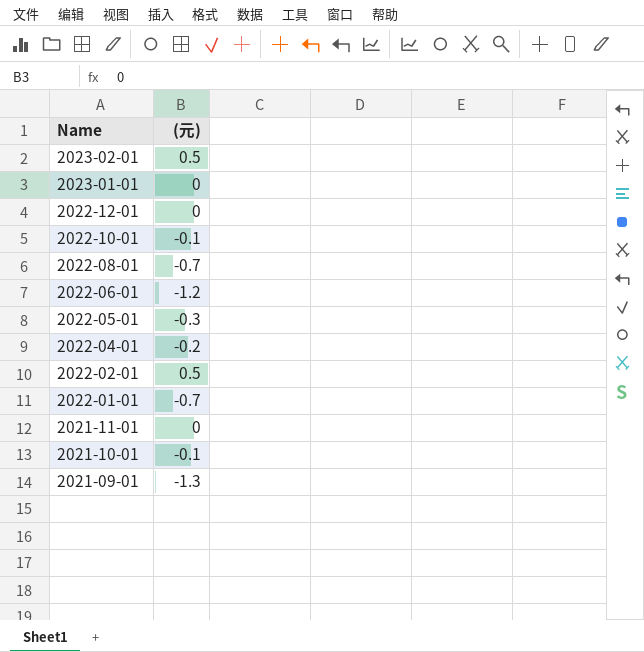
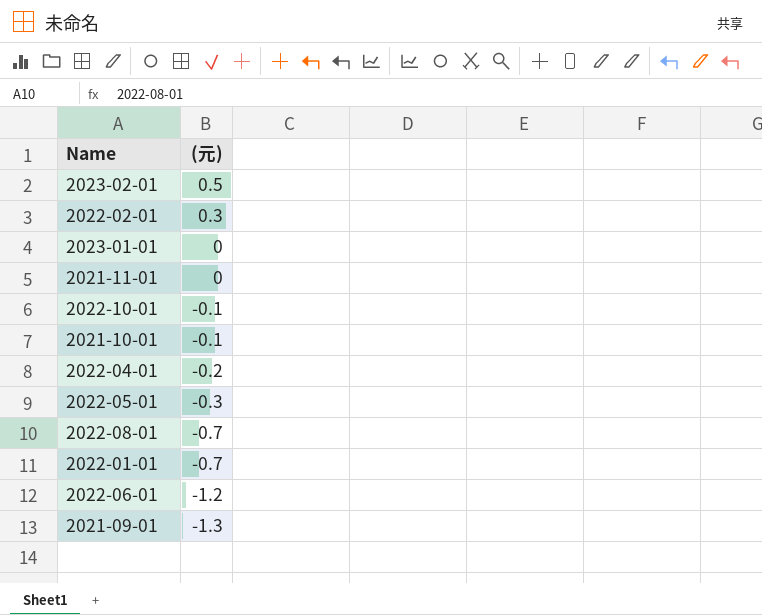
row order: Name descending -> (元) descending
row 2022-12-01: 0 -> none
2022-02-01 | (元): 0.5 -> 0.3

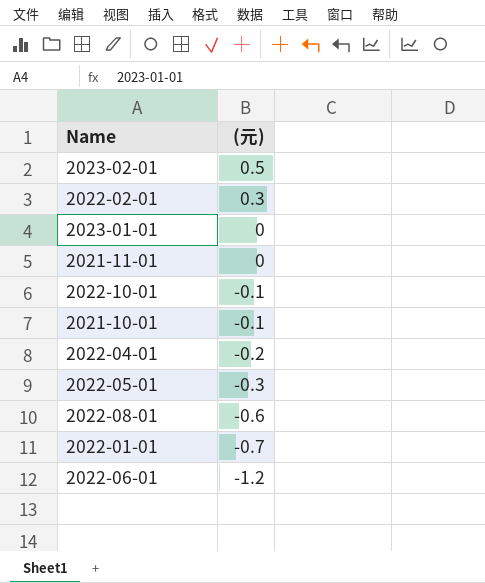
row 2021-09-01: -1.3 -> none
2022-08-01 | (元): -0.7 -> -0.6

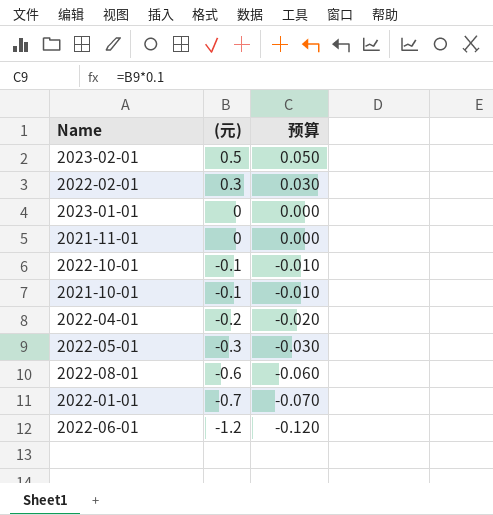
column 预算 | formula: none -> [(元)] * 0.1

